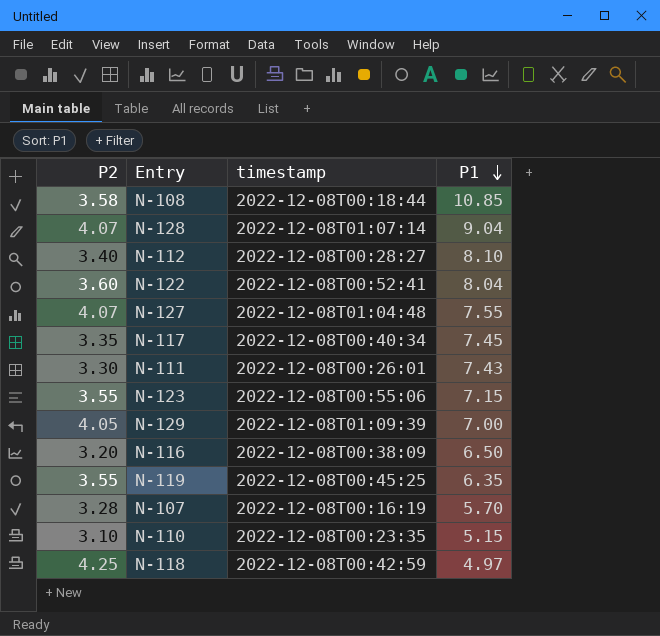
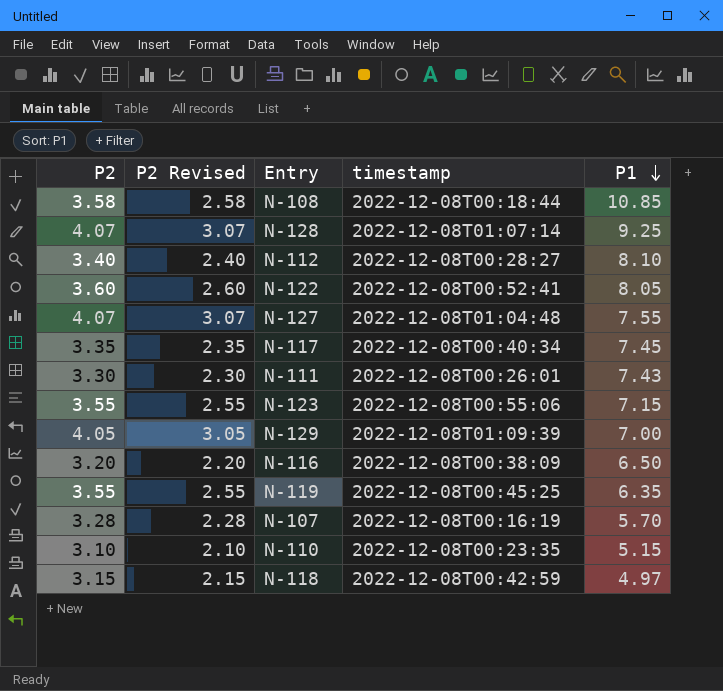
column P2 Revised | formula: none -> [P2] - 1
N-128 | P1: 9.04 -> 9.25
N-122 | P1: 8.04 -> 8.05
N-118 | P2: 4.25 -> 3.15

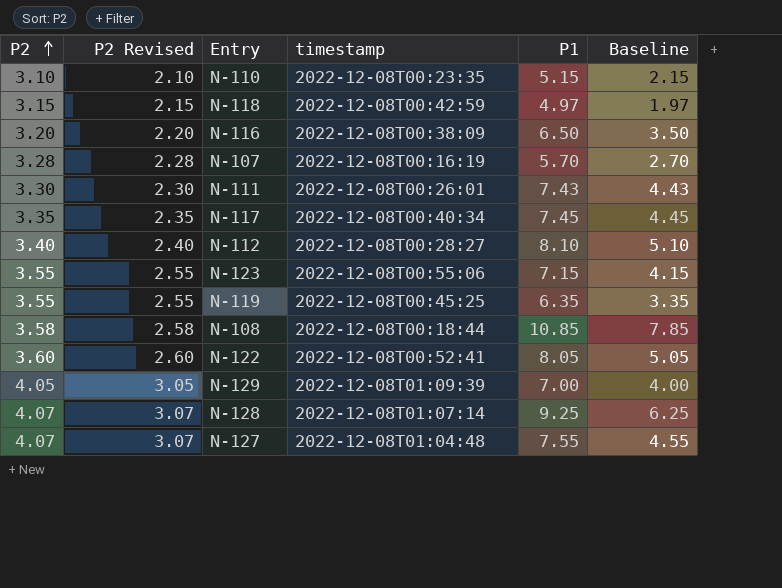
row order: P1 descending -> P2 ascending
column Baseline | formula: none -> [P1] - 3

